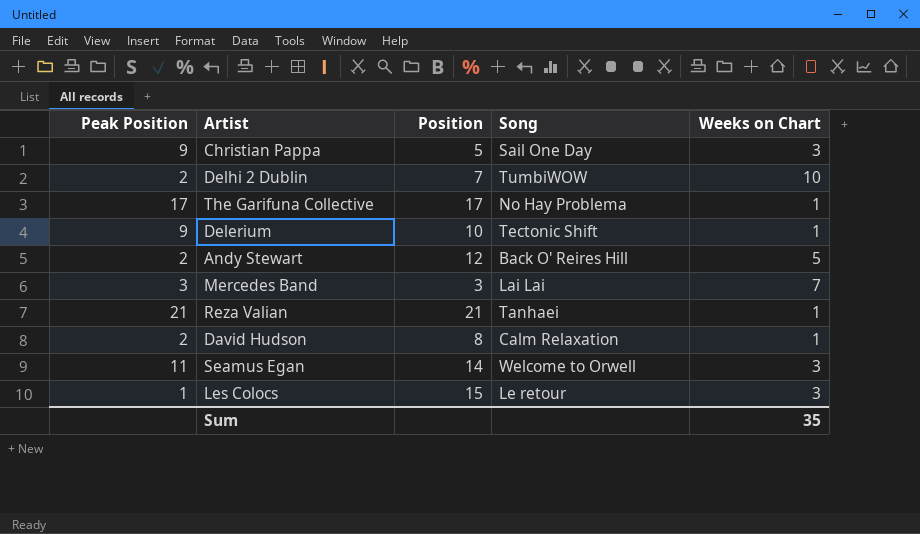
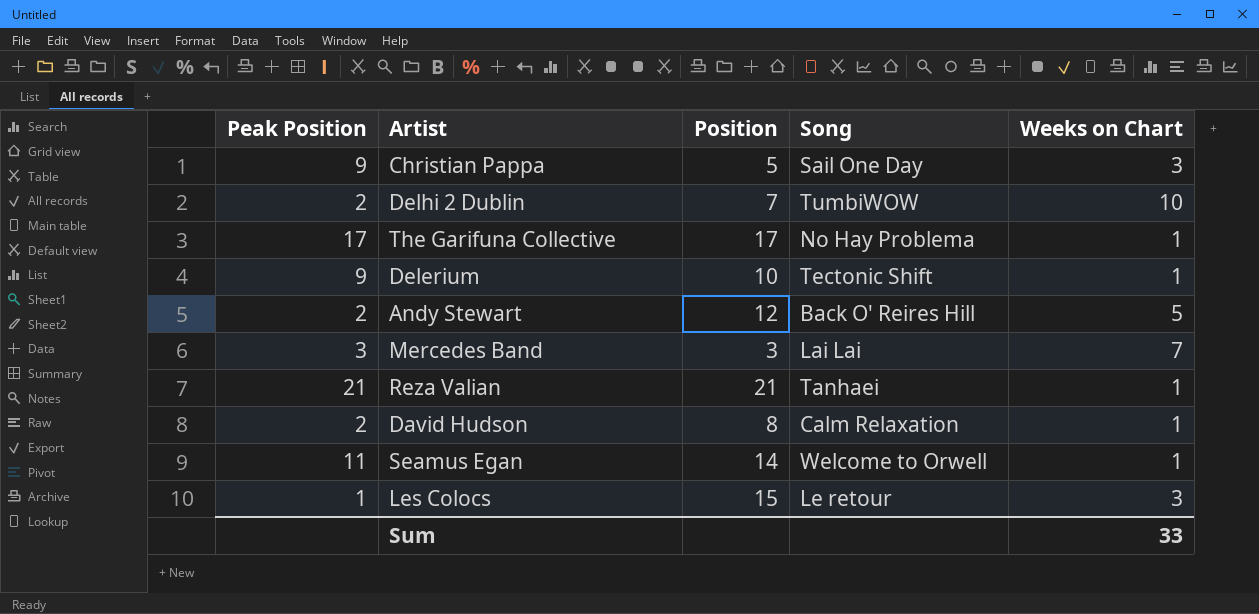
Seamus Egan | Weeks on Chart: 3 -> 1
Sum | Weeks on Chart: 35 -> 33

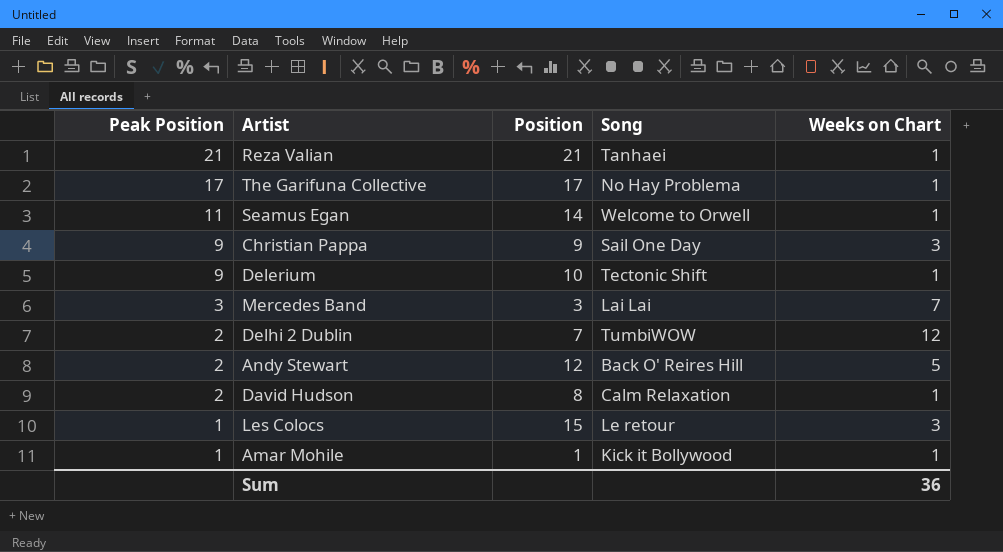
row order: none -> Peak Position descending
Christian Pappa | Position: 5 -> 9
Delhi 2 Dublin | Weeks on Chart: 10 -> 12
row Amar Mohile: none -> 1 | 1 | Kick it Bollywood | 1
Sum | Weeks on Chart: 33 -> 36

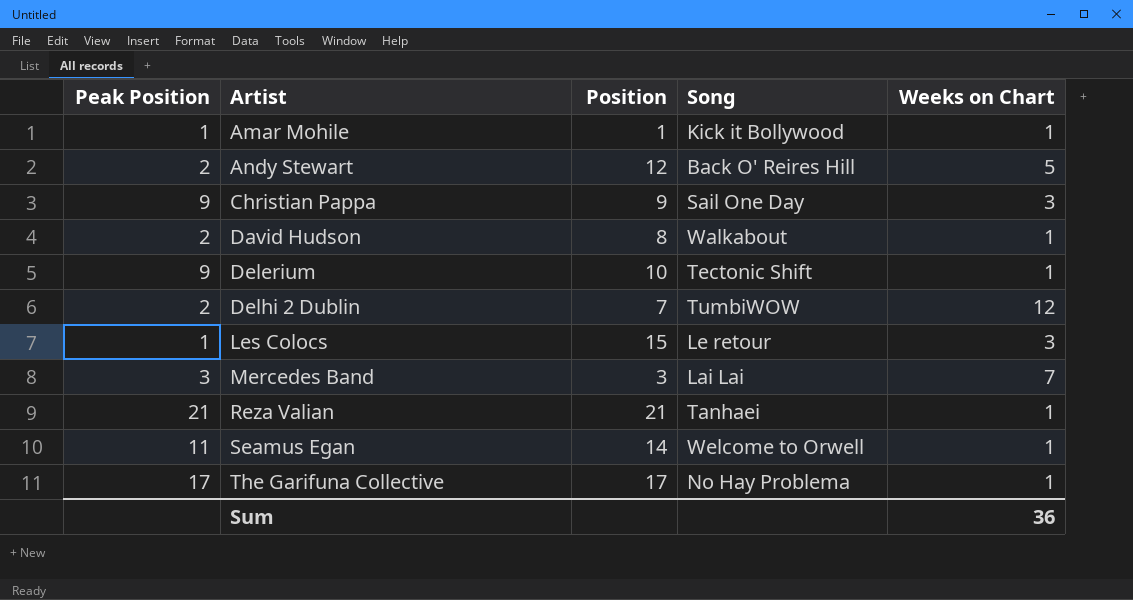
row order: Peak Position descending -> Artist ascending
David Hudson | Song: Calm Relaxation -> Walkabout

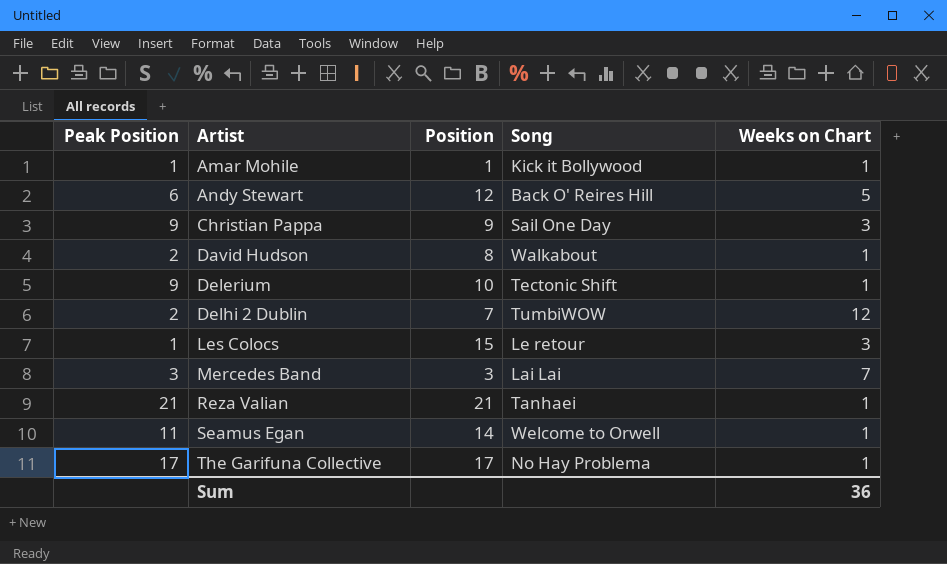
Andy Stewart | Peak Position: 2 -> 6

